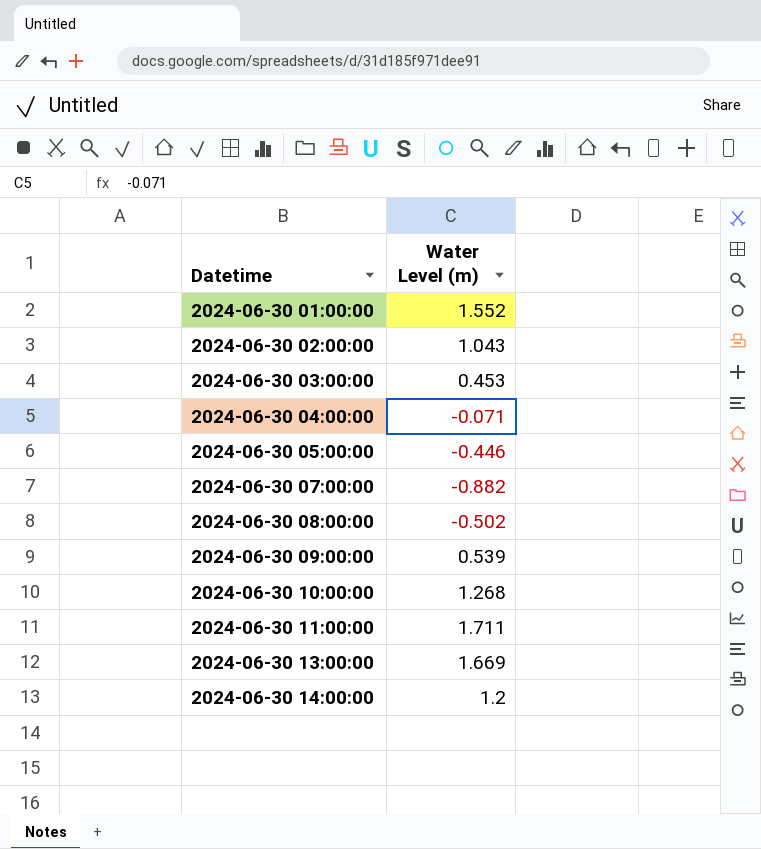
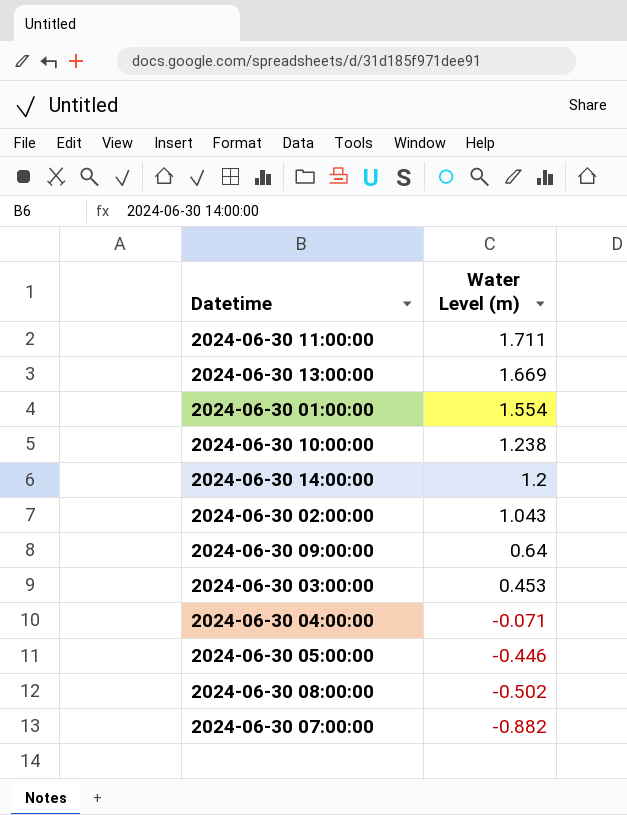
row order: Datetime ascending -> Water Level (m) descending
2024-06-30 01:00:00 | Water Level (m): 1.552 -> 1.554
2024-06-30 10:00:00 | Water Level (m): 1.268 -> 1.238
2024-06-30 09:00:00 | Water Level (m): 0.539 -> 0.64

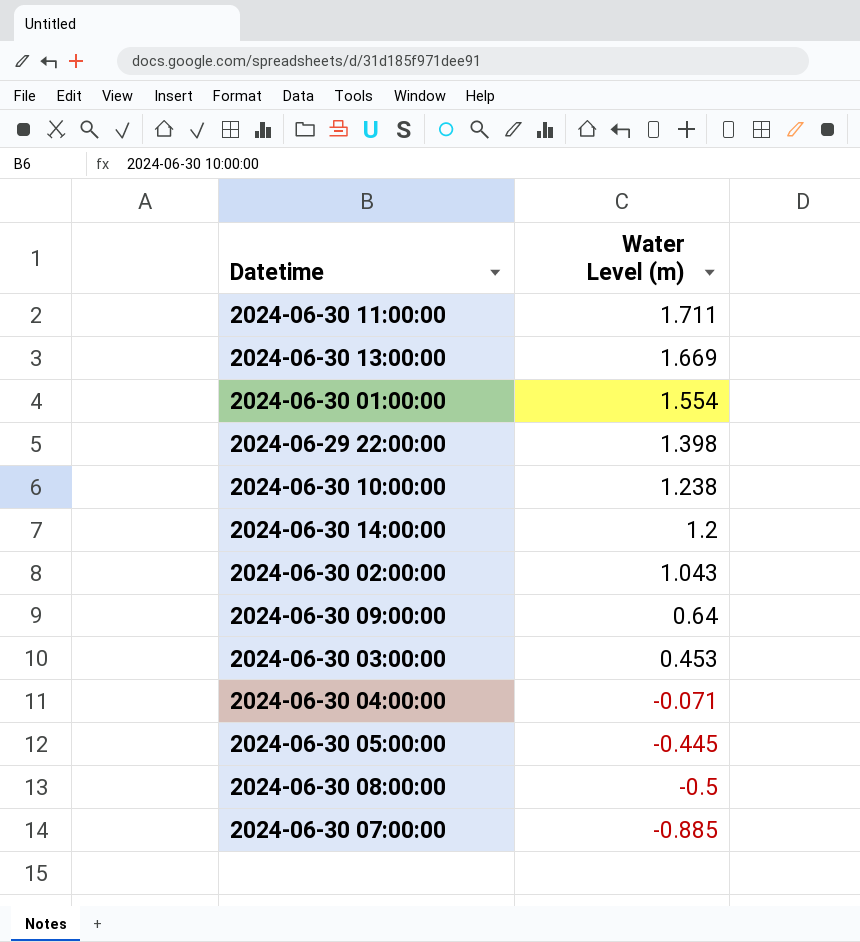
row 2024-06-29 22:00:00: none -> 1.398
2024-06-30 05:00:00 | Water Level (m): -0.446 -> -0.445
2024-06-30 08:00:00 | Water Level (m): -0.502 -> -0.5
2024-06-30 07:00:00 | Water Level (m): -0.882 -> -0.885

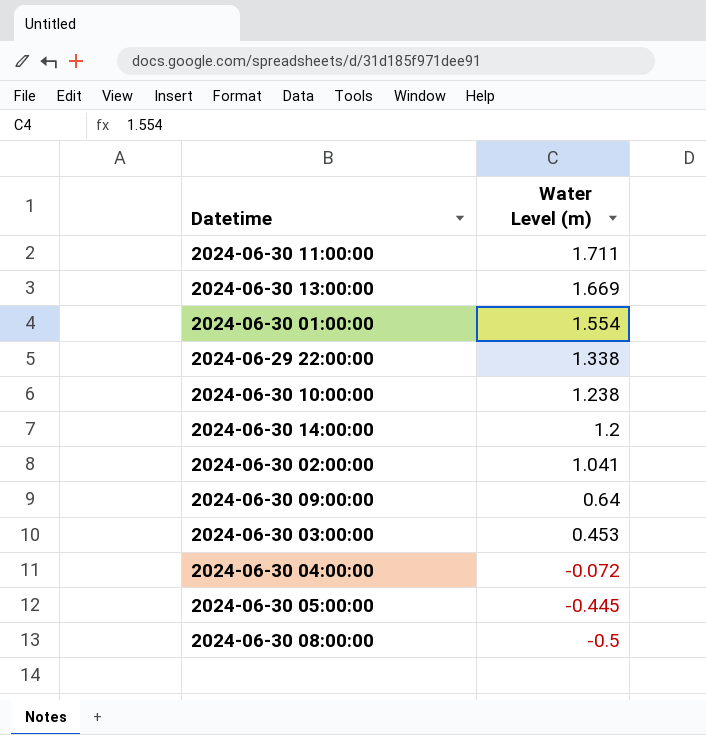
row 2024-06-30 07:00:00: -0.885 -> none
2024-06-29 22:00:00 | Water Level (m): 1.398 -> 1.338
2024-06-30 02:00:00 | Water Level (m): 1.043 -> 1.041
2024-06-30 04:00:00 | Water Level (m): -0.071 -> -0.072

